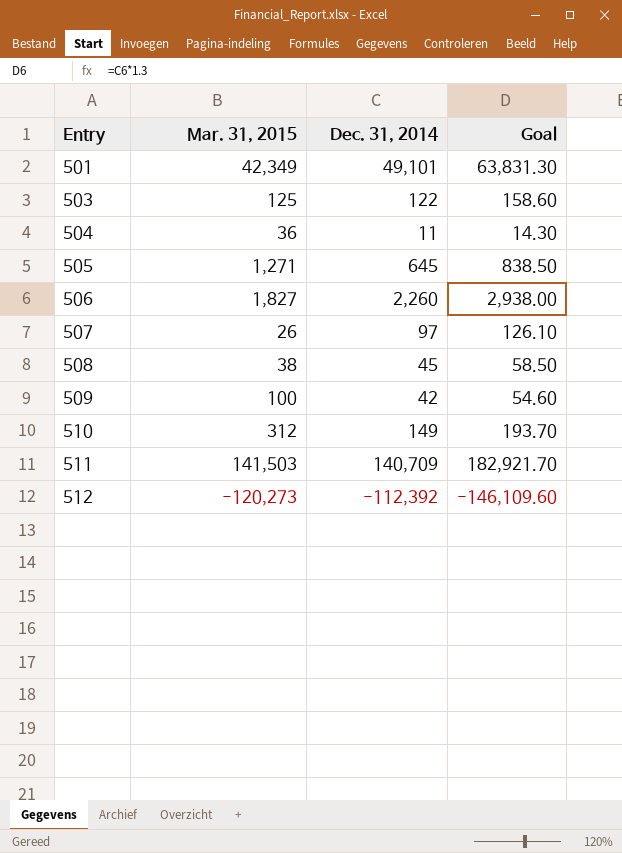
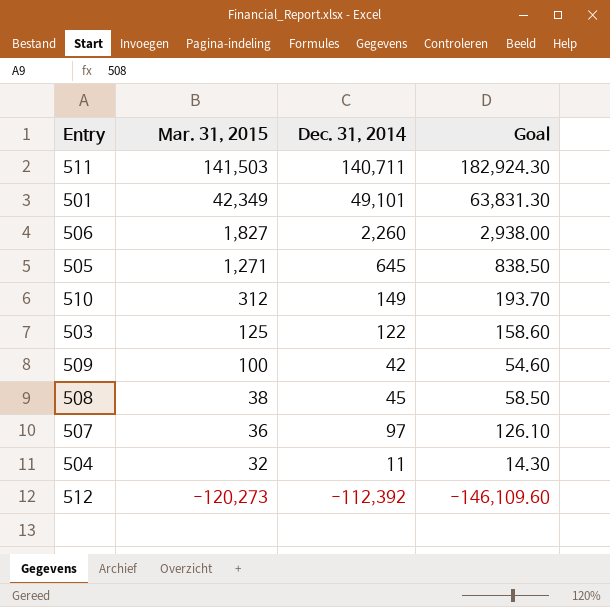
row order: Entry ascending -> Mar. 31, 2015 descending
511 | Dec. 31, 2014: 140,709 -> 140,711
511 | Goal: 182,921.70 -> 182,924.30
507 | Mar. 31, 2015: 26 -> 36
504 | Mar. 31, 2015: 36 -> 32

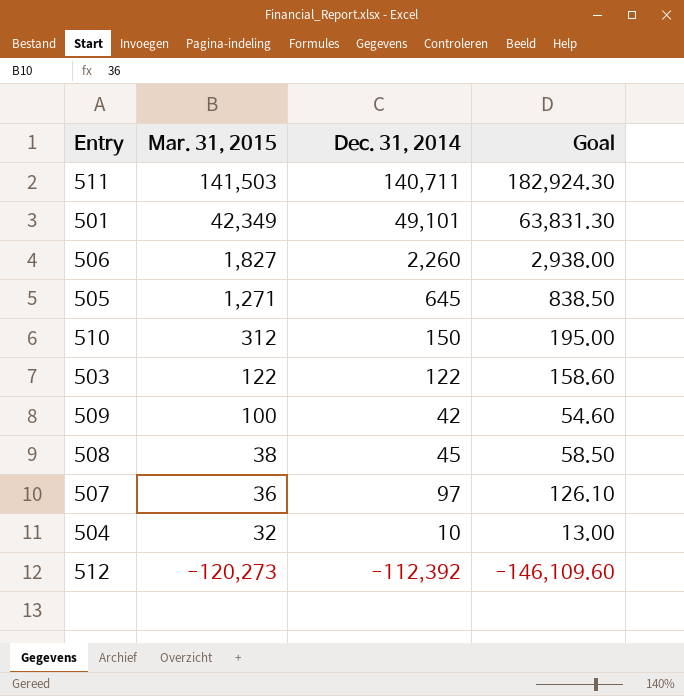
510 | Dec. 31, 2014: 149 -> 150
510 | Goal: 193.70 -> 195.00
503 | Mar. 31, 2015: 125 -> 122
504 | Dec. 31, 2014: 11 -> 10
504 | Goal: 14.30 -> 13.00

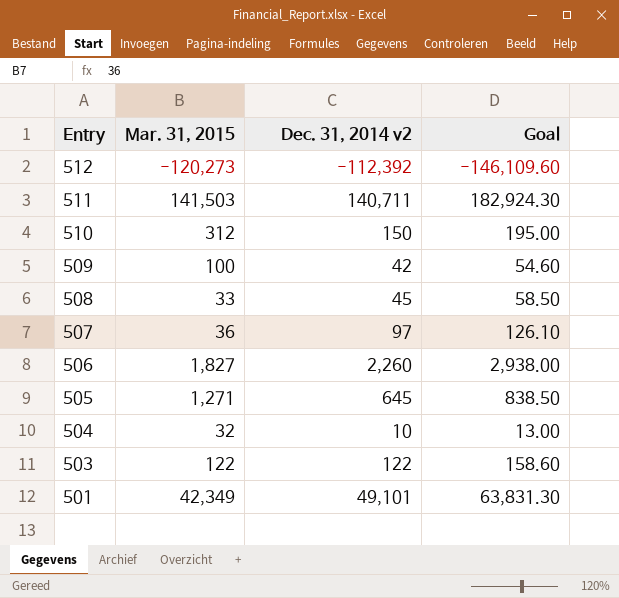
row order: Mar. 31, 2015 descending -> Entry descending
column name: Dec. 31, 2014 -> Dec. 31, 2014 v2
508 | Mar. 31, 2015: 38 -> 33

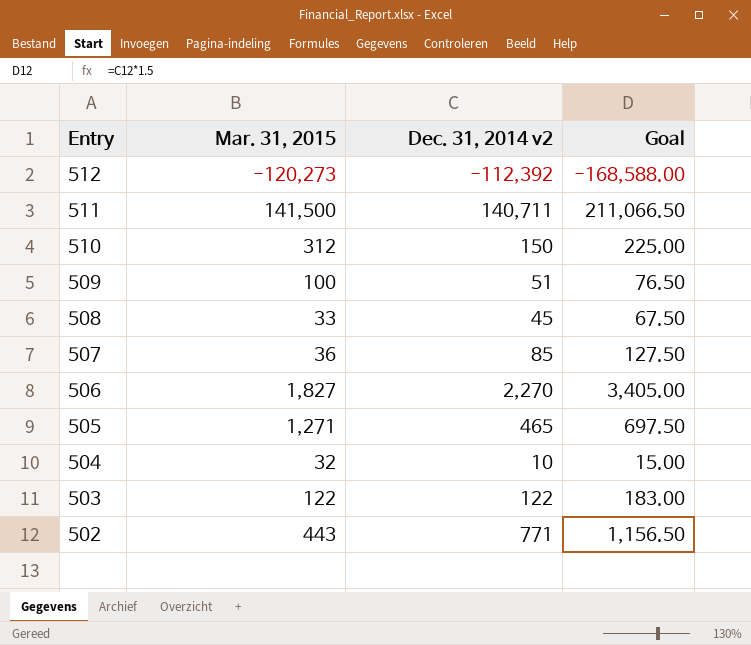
column Goal | formula: [Dec. 31, 2014 v2] * 1.3 -> [Dec. 31, 2014 v2] * 1.5
row 501: 42,349 | 49,101 | 63,831.30 -> none
511 | Mar. 31, 2015: 141,503 -> 141,500
509 | Dec. 31, 2014 v2: 42 -> 51
507 | Dec. 31, 2014 v2: 97 -> 85
506 | Dec. 31, 2014 v2: 2,260 -> 2,270
505 | Dec. 31, 2014 v2: 645 -> 465
row 502: none -> 443 | 771 | 1,156.50

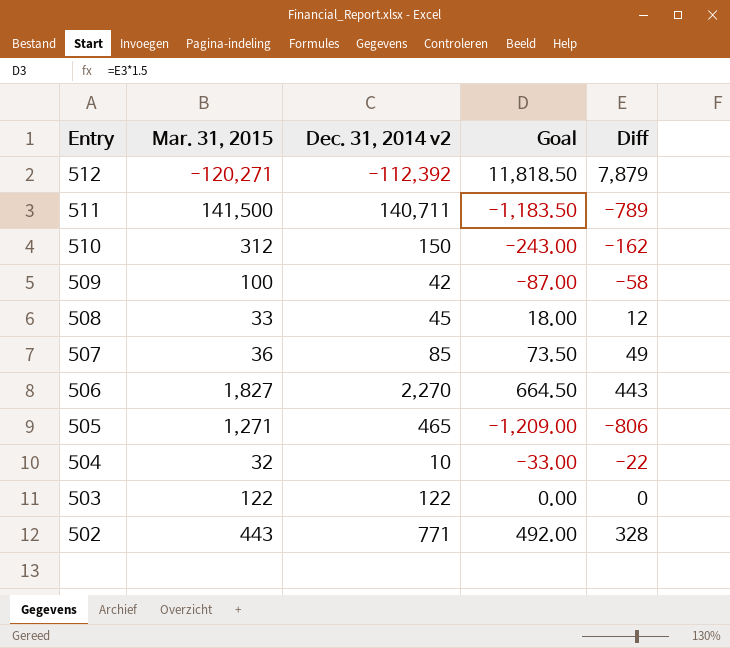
column Goal | formula: [Dec. 31, 2014 v2] * 1.5 -> [Diff] * 1.5
column Diff | formula: none -> [Dec. 31, 2014 v2] - [Mar. 31, 2015]
512 | Mar. 31, 2015: -120,273 -> -120,271
509 | Dec. 31, 2014 v2: 51 -> 42

